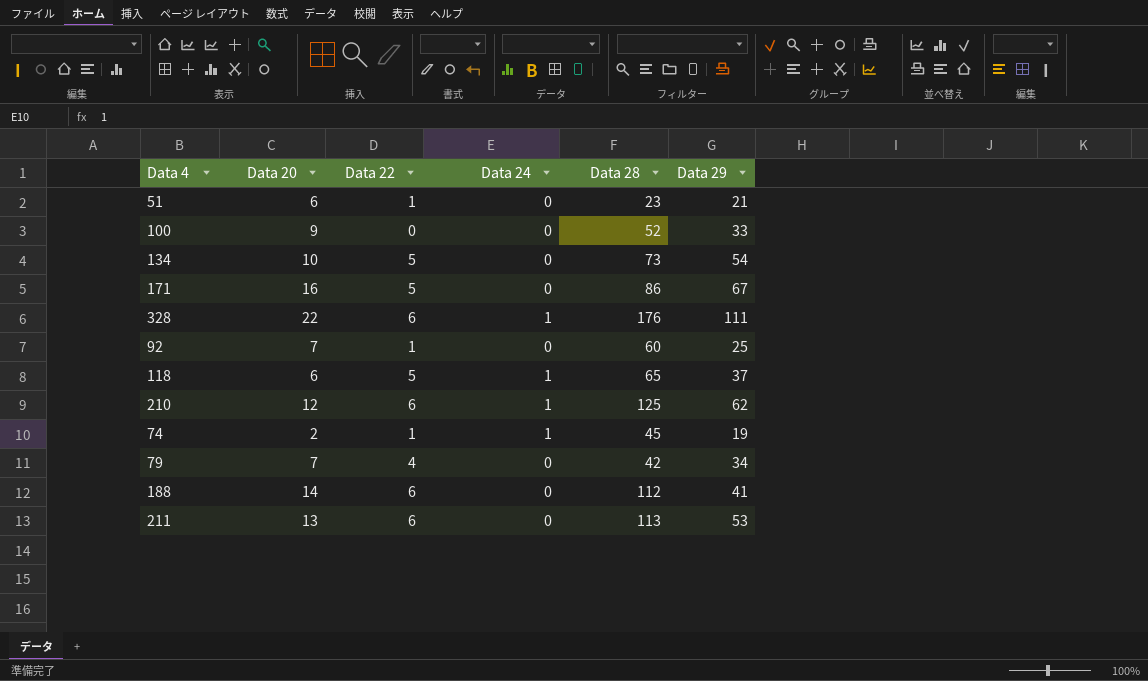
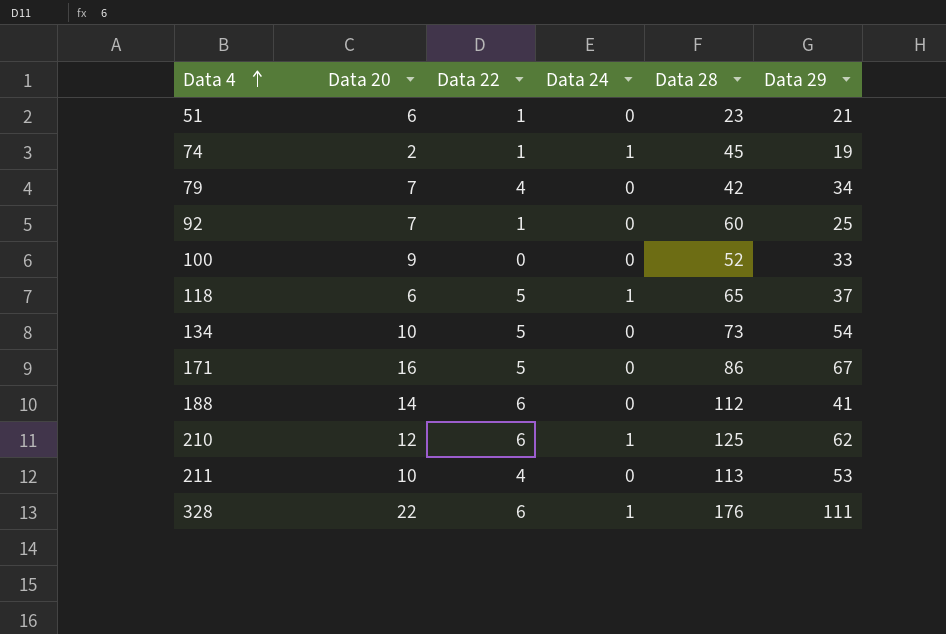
row order: none -> Data 4 ascending
211 | Data 20: 13 -> 10
211 | Data 22: 6 -> 4

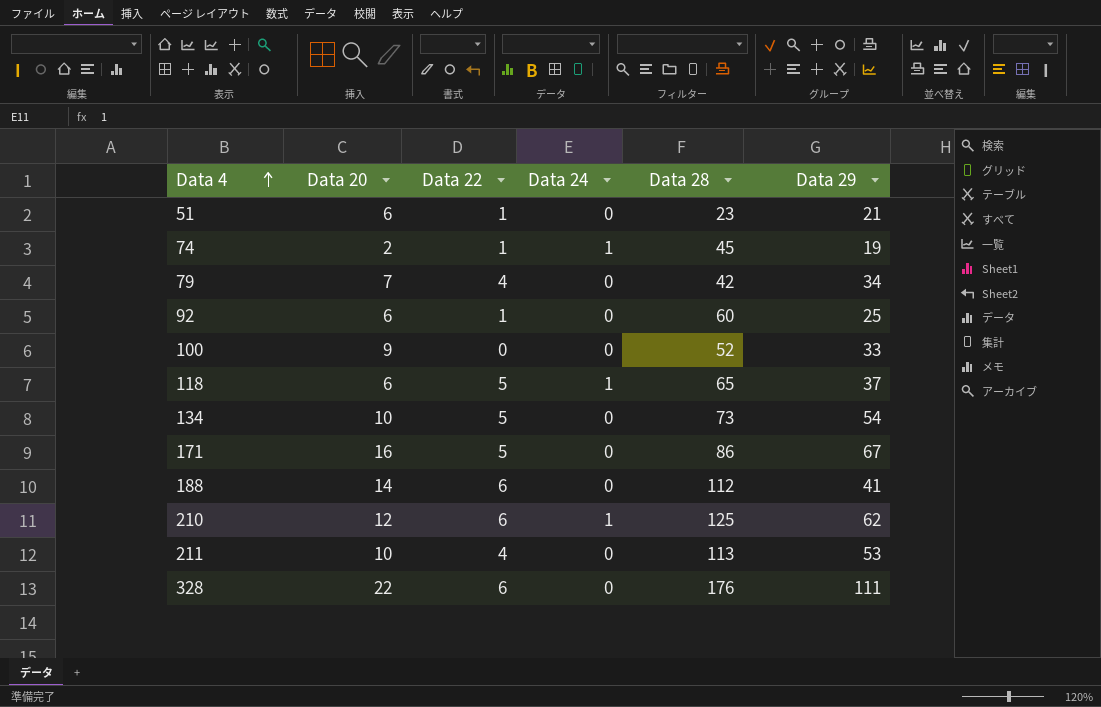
92 | Data 20: 7 -> 6
328 | Data 24: 1 -> 0

